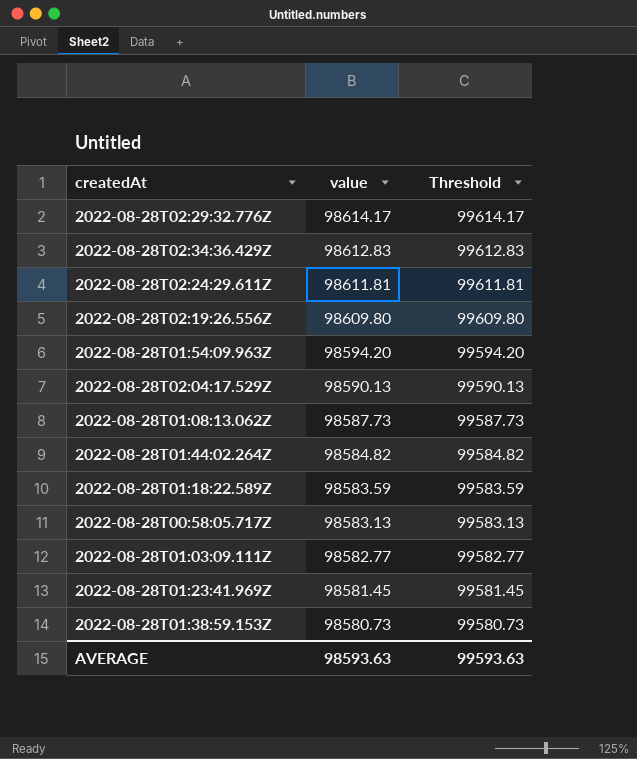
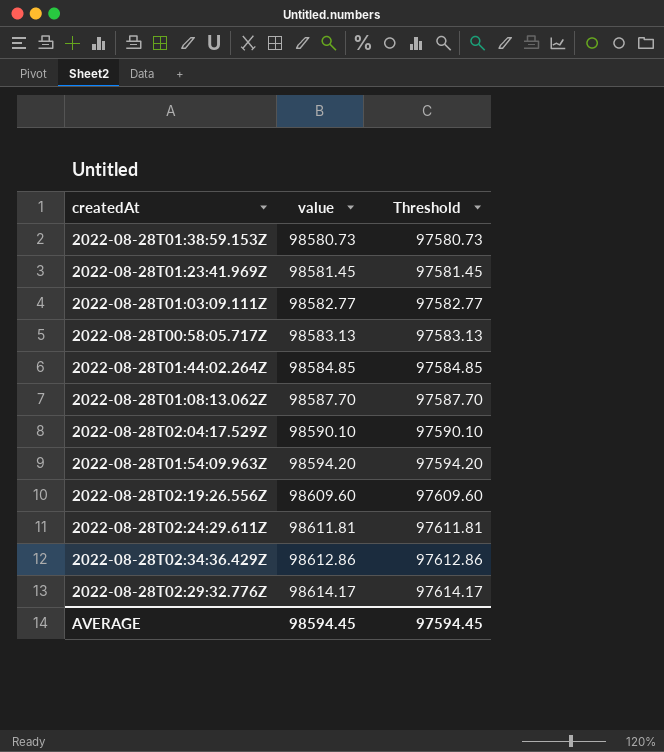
row order: value descending -> value ascending
column Threshold | formula: [value] + 1000 -> [value] - 1000
row 2022-08-28T01:18:22.589Z: 98583.59 | 99583.59 -> none
2022-08-28T01:44:02.264Z | value: 98584.82 -> 98584.85
2022-08-28T01:08:13.062Z | value: 98587.73 -> 98587.70
2022-08-28T02:04:17.529Z | value: 98590.13 -> 98590.10
2022-08-28T02:19:26.556Z | value: 98609.80 -> 98609.60
2022-08-28T02:34:36.429Z | value: 98612.83 -> 98612.86
AVERAGE | value: 98593.63 -> 98594.45
AVERAGE | Threshold: 99593.63 -> 97594.45

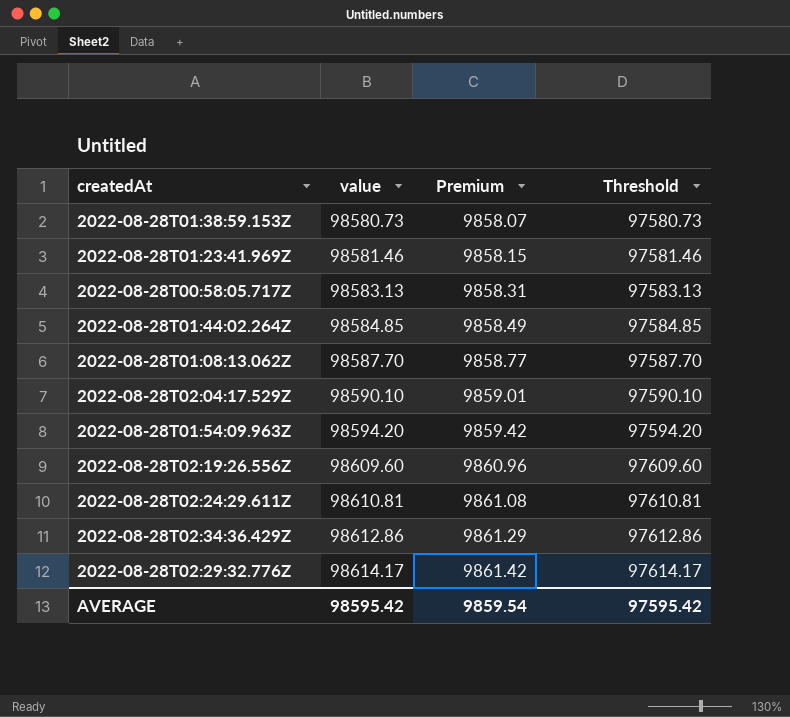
column Premium | formula: none -> [value] * 0.1
row 2022-08-28T01:03:09.111Z: 98582.77 | 97582.77 -> none
2022-08-28T01:23:41.969Z | value: 98581.45 -> 98581.46
2022-08-28T01:23:41.969Z | Threshold: 97581.45 -> 97581.46
2022-08-28T02:24:29.611Z | value: 98611.81 -> 98610.81
2022-08-28T02:24:29.611Z | Threshold: 97611.81 -> 97610.81
AVERAGE | value: 98594.45 -> 98595.42
AVERAGE | Threshold: 97594.45 -> 97595.42

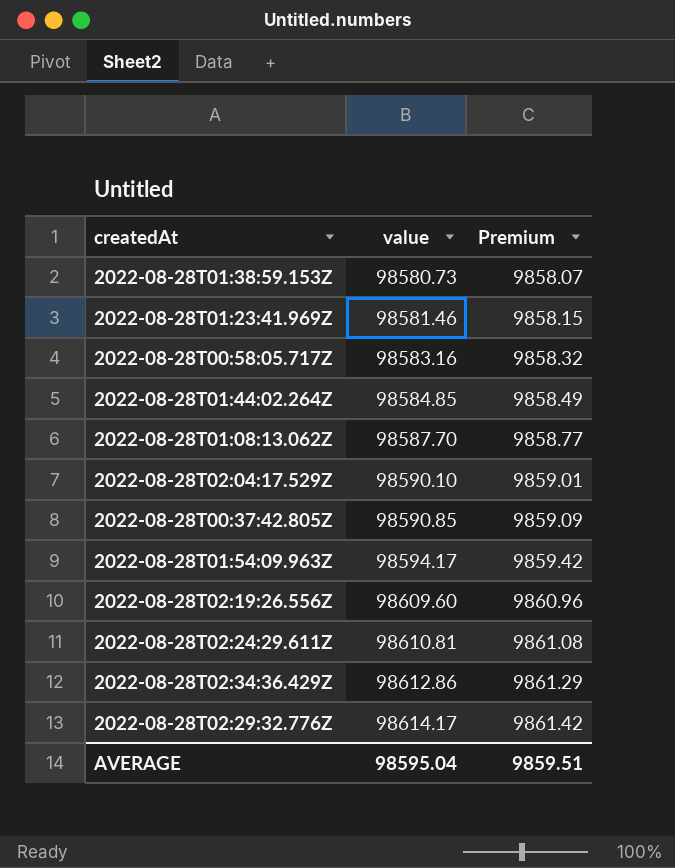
column Threshold | formula: [value] - 1000 -> none
2022-08-28T00:58:05.717Z | value: 98583.13 -> 98583.16
2022-08-28T00:58:05.717Z | Premium: 9858.31 -> 9858.32
row 2022-08-28T00:37:42.805Z: none -> 98590.85 | 9859.09
2022-08-28T01:54:09.963Z | value: 98594.20 -> 98594.17
AVERAGE | value: 98595.42 -> 98595.04
AVERAGE | Premium: 9859.54 -> 9859.51

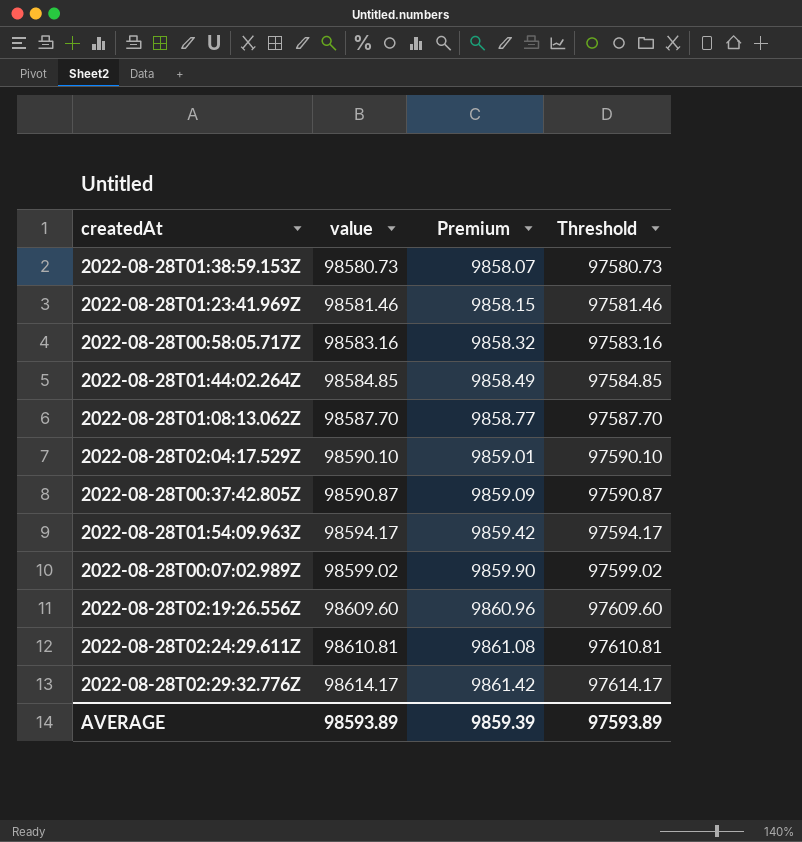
column Threshold | formula: none -> [value] - 1000
row 2022-08-28T02:34:36.429Z: 98612.86 | 9861.29 -> none
2022-08-28T00:37:42.805Z | value: 98590.85 -> 98590.87
row 2022-08-28T00:07:02.989Z: none -> 98599.02 | 9859.90 | 97599.02
AVERAGE | value: 98595.04 -> 98593.89
AVERAGE | Premium: 9859.51 -> 9859.39

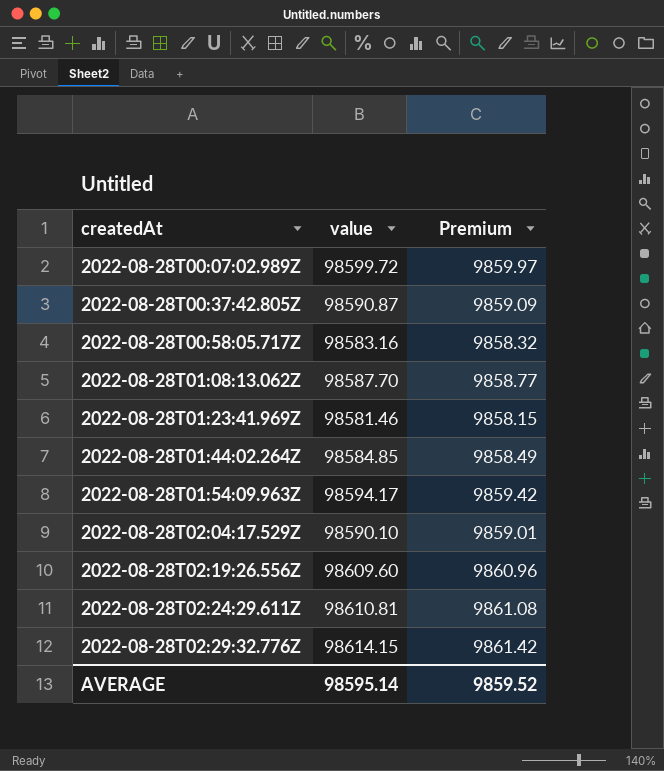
row order: value ascending -> createdAt ascending
column Threshold | formula: [value] - 1000 -> none
row 2022-08-28T01:38:59.153Z: 98580.73 | 9858.07 | 97580.73 -> none
2022-08-28T00:07:02.989Z | value: 98599.02 -> 98599.72
2022-08-28T00:07:02.989Z | Premium: 9859.90 -> 9859.97
2022-08-28T02:29:32.776Z | value: 98614.17 -> 98614.15
AVERAGE | value: 98593.89 -> 98595.14
AVERAGE | Premium: 9859.39 -> 9859.52

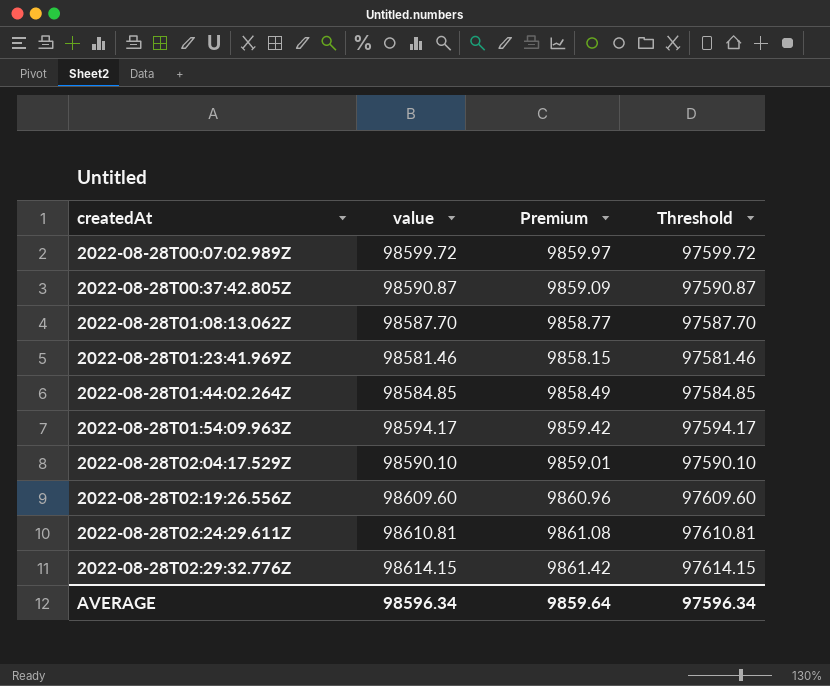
column Threshold | formula: none -> [value] - 1000
row 2022-08-28T00:58:05.717Z: 98583.16 | 9858.32 -> none
AVERAGE | value: 98595.14 -> 98596.34
AVERAGE | Premium: 9859.52 -> 9859.64

